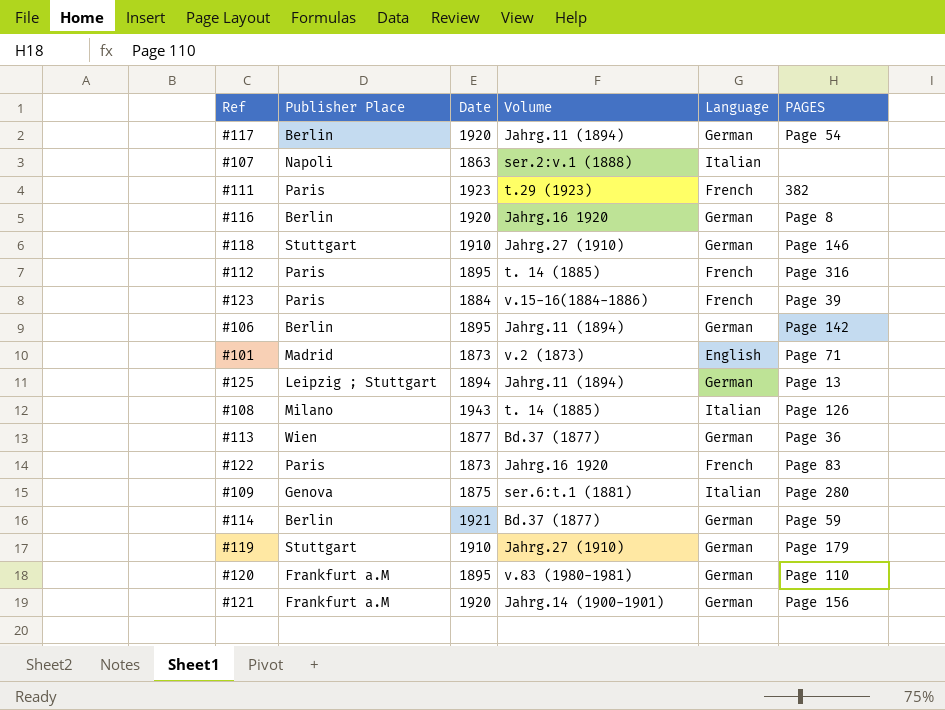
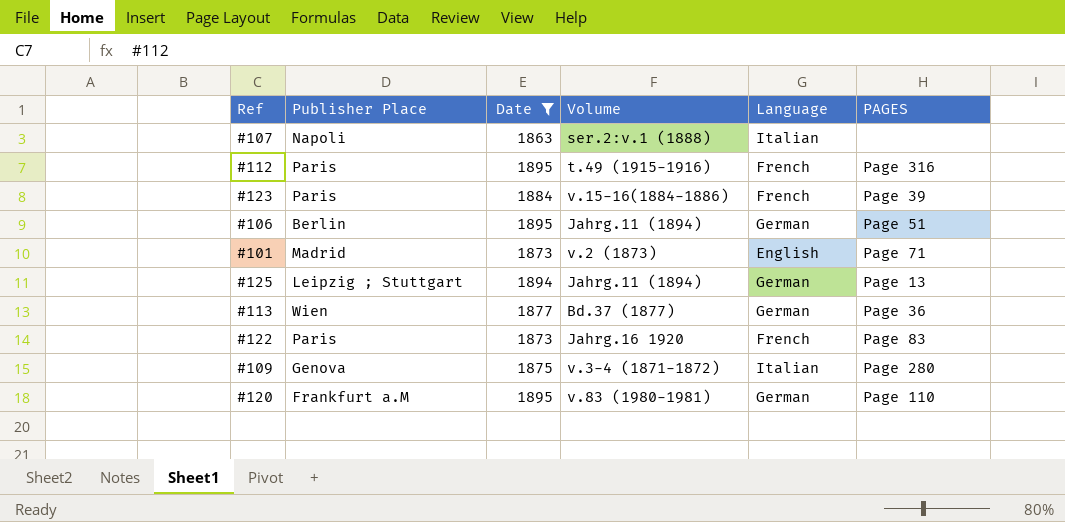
filter: none -> Date <= 1895
#112 | Volume: t. 14 (1885) -> t.49 (1915-1916)
#106 | PAGES: Page 142 -> Page 51
#109 | Volume: ser.6:t.1 (1881) -> v.3-4 (1871-1872)

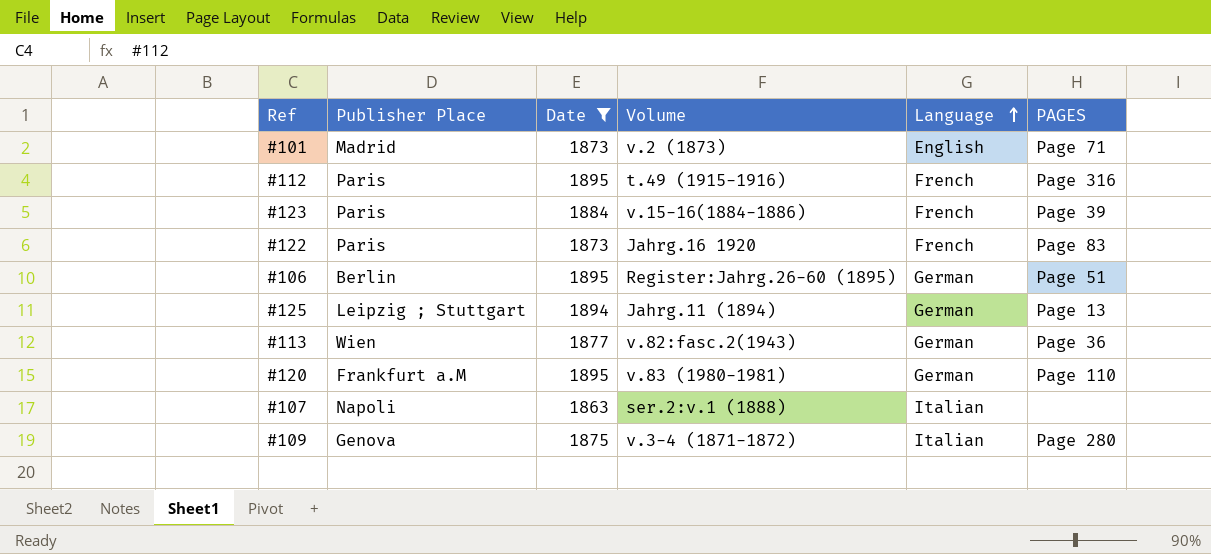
row order: none -> Language ascending
#106 | Volume: Jahrg.11 (1894) -> Register:Jahrg.26-60 (1895)
#113 | Volume: Bd.37 (1877) -> v.82:fasc.2(1943)

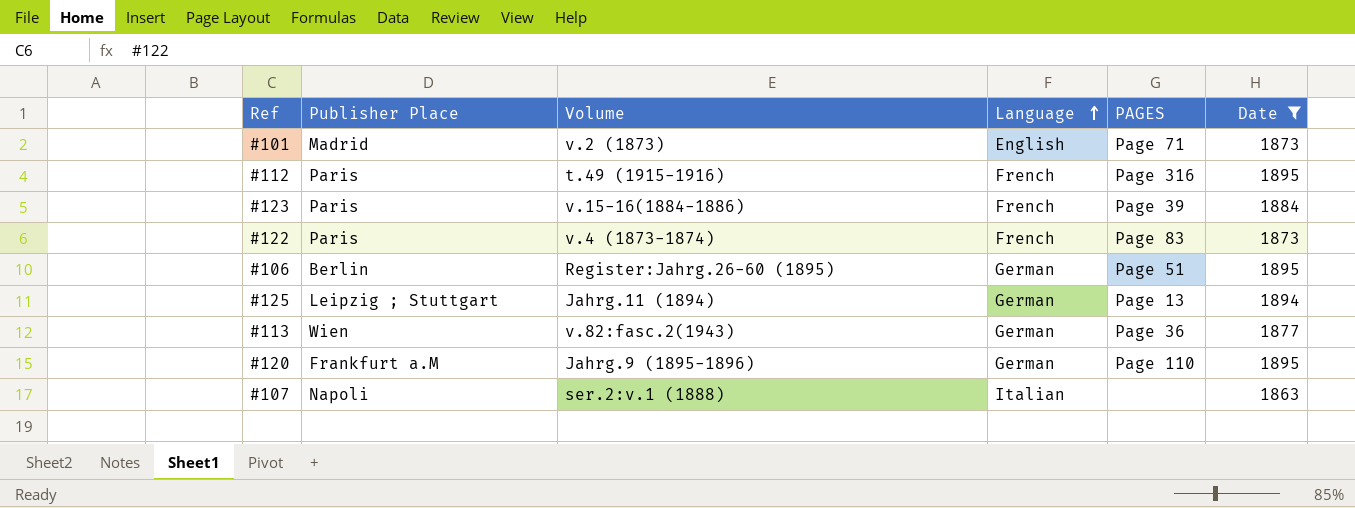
column Date | position: 3 -> 6
row #109: Genova | 1875 | v.3-4 (1871-1872) | Italian | Page 280 -> none
#122 | Volume: Jahrg.16 1920 -> v.4 (1873-1874)
#120 | Volume: v.83 (1980-1981) -> Jahrg.9 (1895-1896)

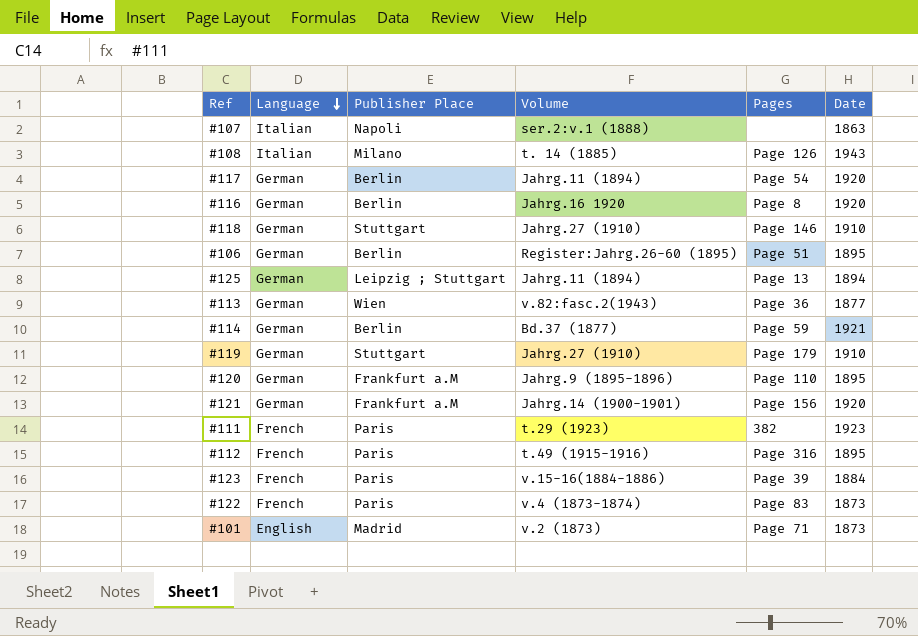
filter: Date <= 1895 -> none
row order: Language ascending -> Language descending
column Language | position: 4 -> 2
column name: PAGES -> Pages

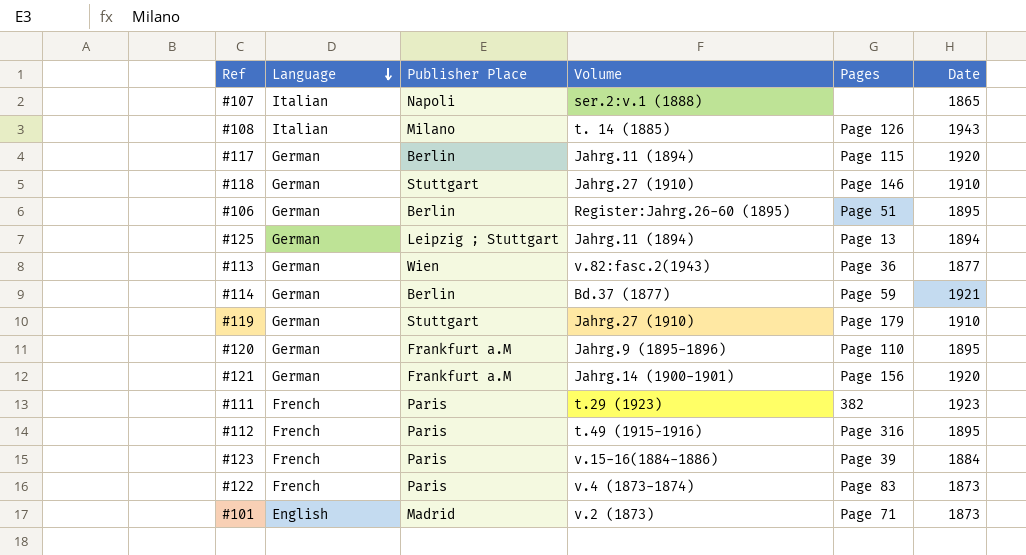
row #116: German | Berlin | Jahrg.16 1920 | Page 8 | 1920 -> none
#107 | Date: 1863 -> 1865
#117 | Pages: Page 54 -> Page 115

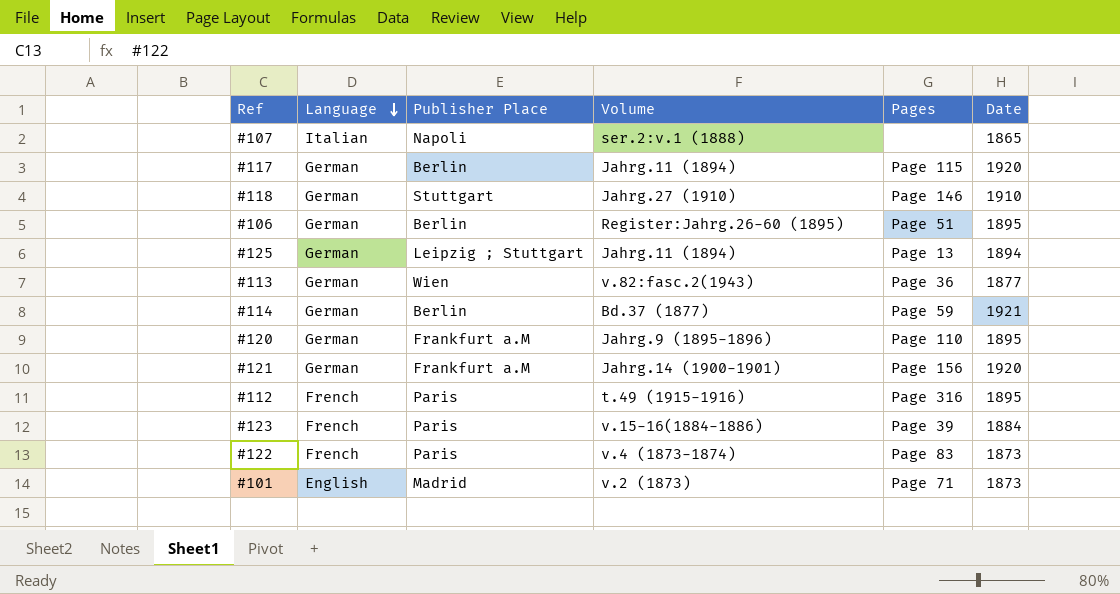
row #108: Italian | Milano | t. 14 (1885) | Page 126 | 1943 -> none
row #119: German | Stuttgart | Jahrg.27 (1910) | Page 179 | 1910 -> none
row #111: French | Paris | t.29 (1923) | 382 | 1923 -> none

